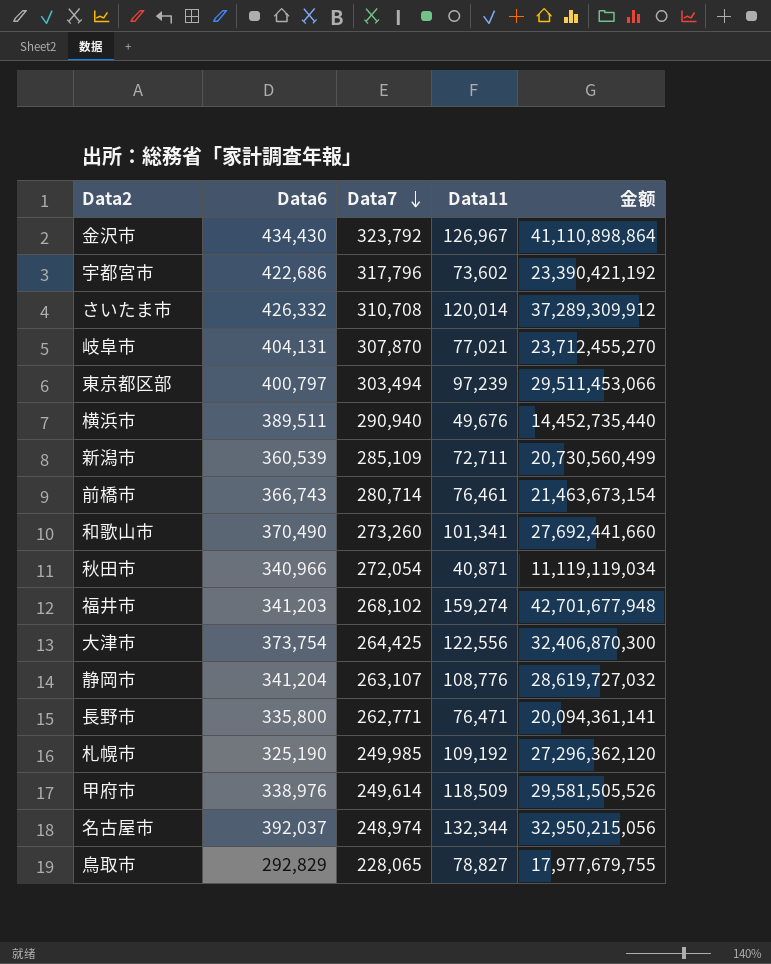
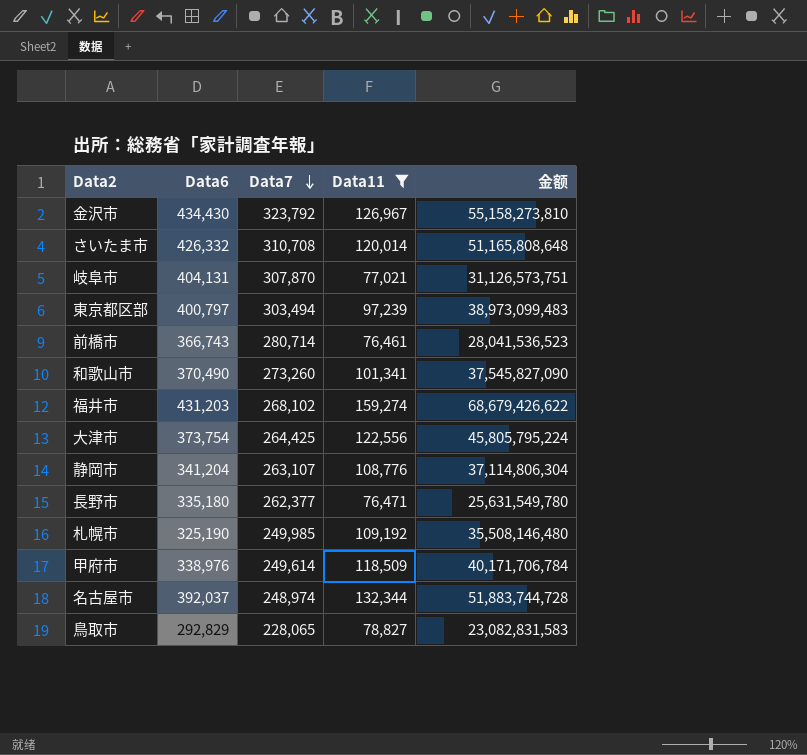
filter: none -> Data11 >= 76,461
column 金额 | formula: [Data7] * [Data11] -> [Data6] * [Data11]
福井市 | Data6: 341,203 -> 431,203
長野市 | Data6: 335,800 -> 335,180
長野市 | Data7: 262,771 -> 262,377

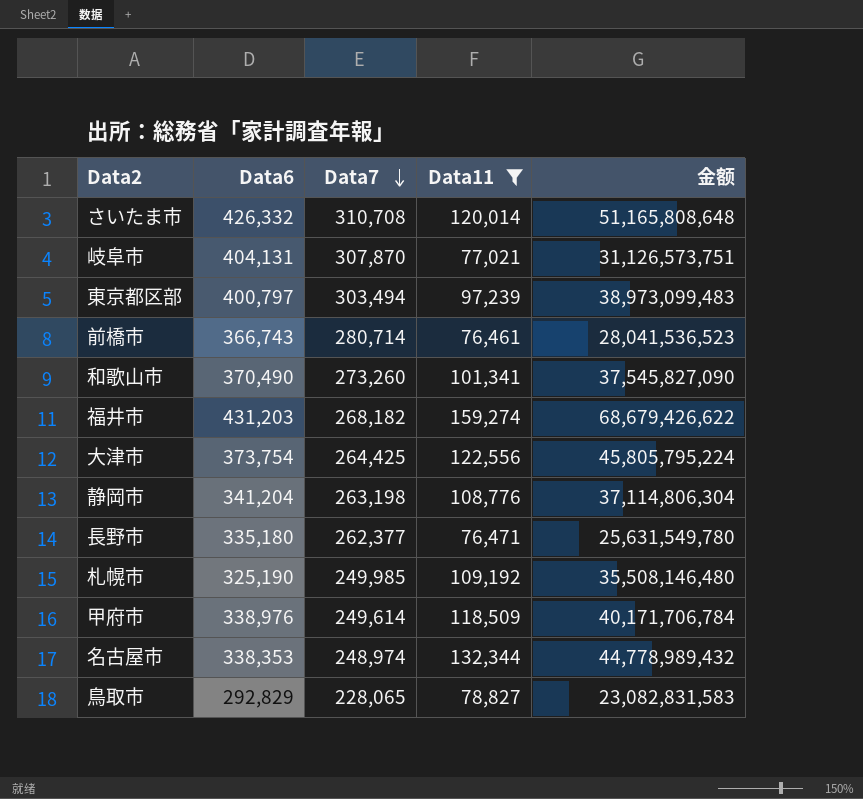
row 金沢市: 434,430 | 323,792 | 126,967 | 55,158,273,810 -> none
福井市 | Data7: 268,102 -> 268,182
静岡市 | Data7: 263,107 -> 263,198
名古屋市 | Data6: 392,037 -> 338,353
名古屋市 | 金额: 51,883,744,728 -> 44,778,989,432

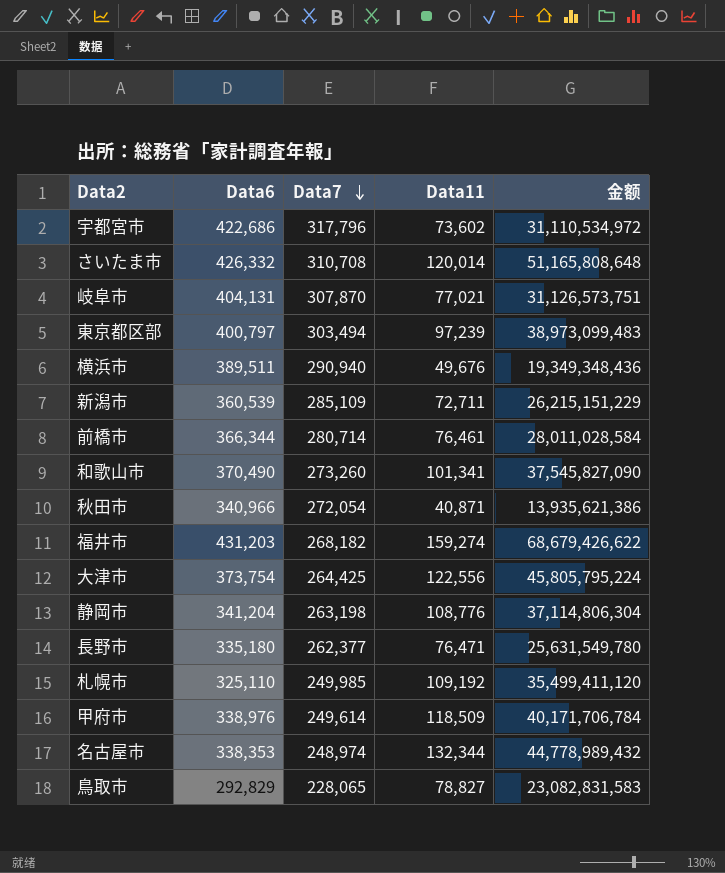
filter: Data11 >= 76,461 -> none
前橋市 | Data6: 366,743 -> 366,344
前橋市 | 金额: 28,041,536,523 -> 28,011,028,584
札幌市 | Data6: 325,190 -> 325,110
札幌市 | 金额: 35,508,146,480 -> 35,499,411,120

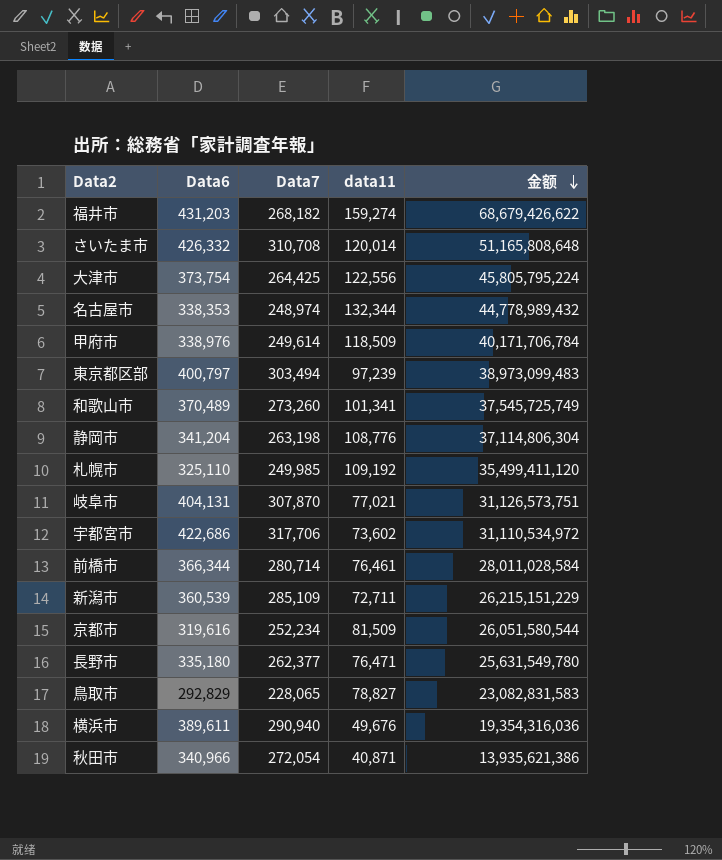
row order: Data7 descending -> 金额 descending
column name: Data11 -> data11
和歌山市 | Data6: 370,490 -> 370,489
和歌山市 | 金额: 37,545,827,090 -> 37,545,725,749
宇都宮市 | Data7: 317,796 -> 317,706
row 京都市: none -> 319,616 | 252,234 | 81,509 | 26,051,580,544
横浜市 | Data6: 389,511 -> 389,611
横浜市 | 金额: 19,349,348,436 -> 19,354,316,036

